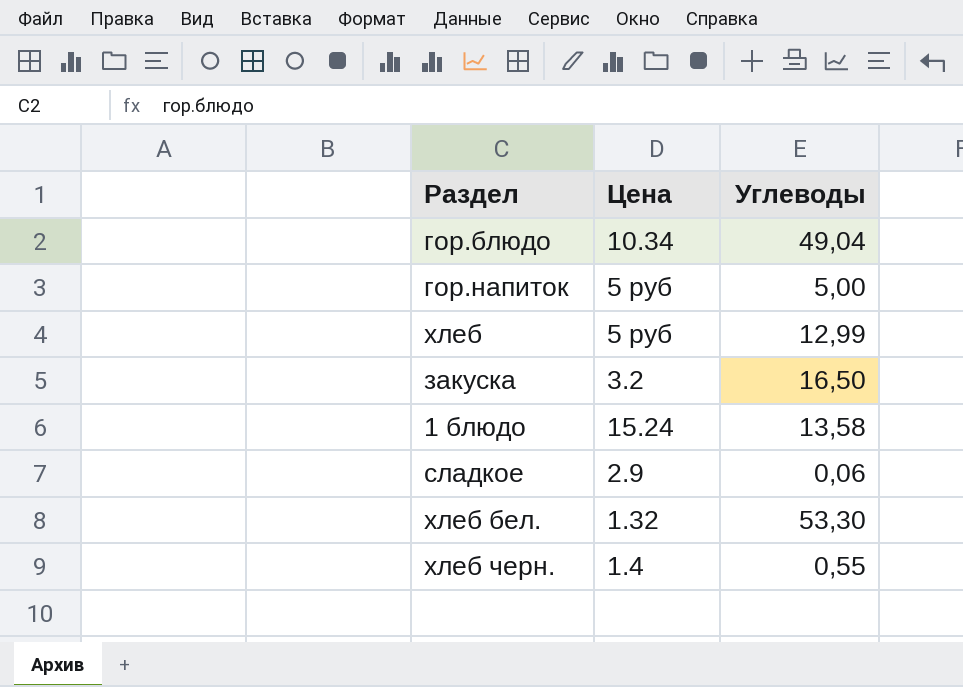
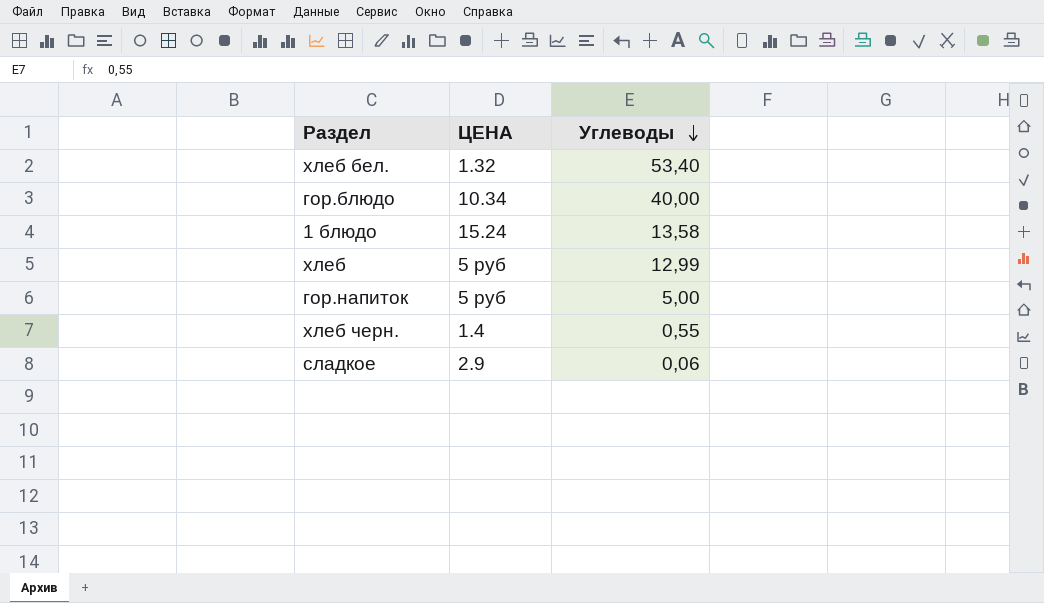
row order: none -> Углеводы descending
column name: Цена -> ЦЕНА
row закуска: 3.2 | 16,50 -> none
хлеб бел. | Углеводы: 53,30 -> 53,40
гор.блюдо | Углеводы: 49,04 -> 40,00

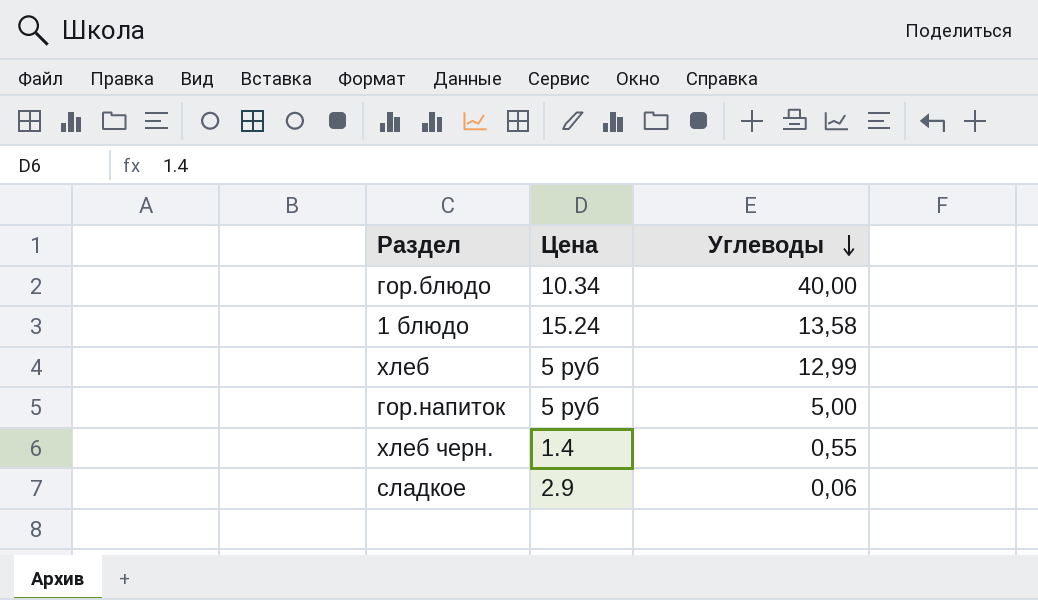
column name: ЦЕНА -> Цена
row хлеб бел.: 1.32 | 53,40 -> none

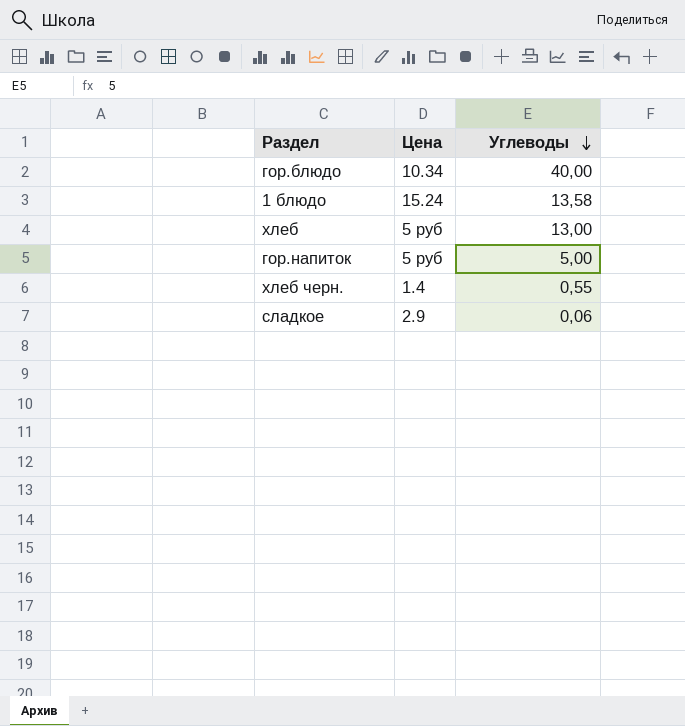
хлеб | Углеводы: 12,99 -> 13,00

